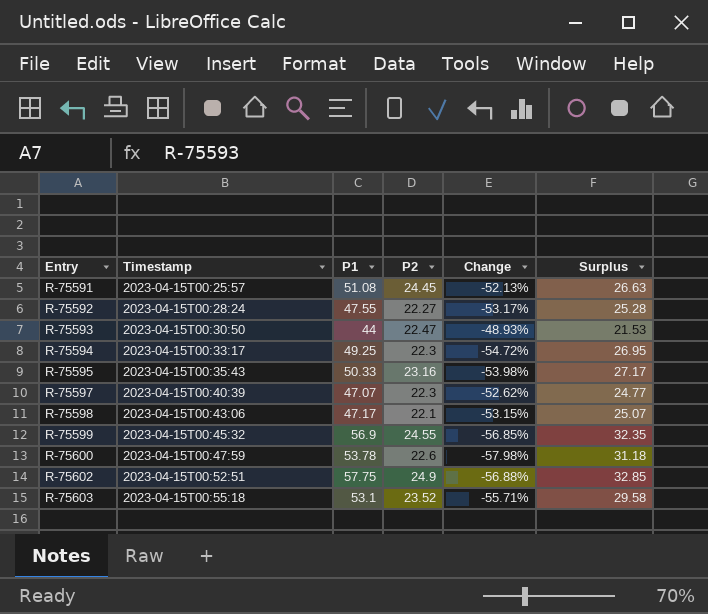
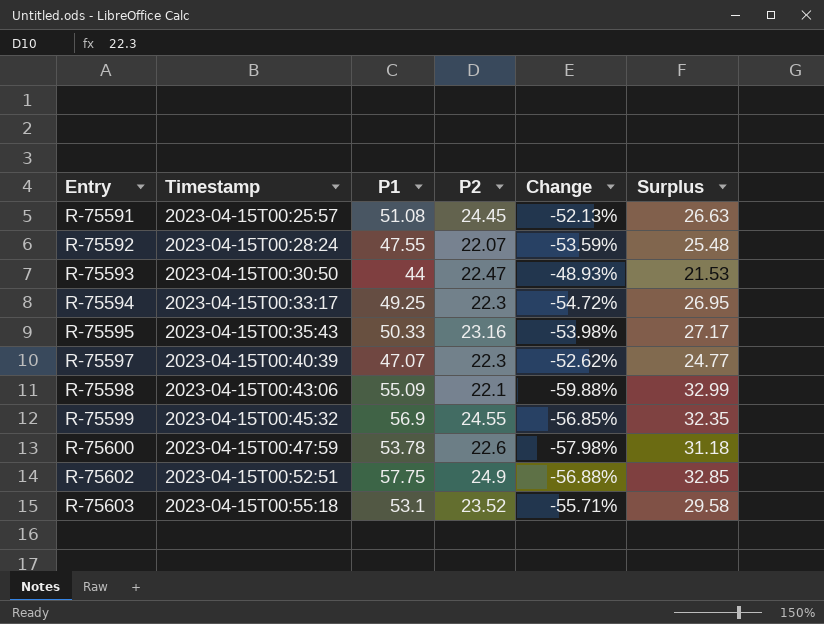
R-75592 | P2: 22.27 -> 22.07
R-75592 | Change: -53.17% -> -53.59%
R-75592 | Surplus: 25.28 -> 25.48
R-75598 | P1: 47.17 -> 55.09
R-75598 | Change: -53.15% -> -59.88%
R-75598 | Surplus: 25.07 -> 32.99

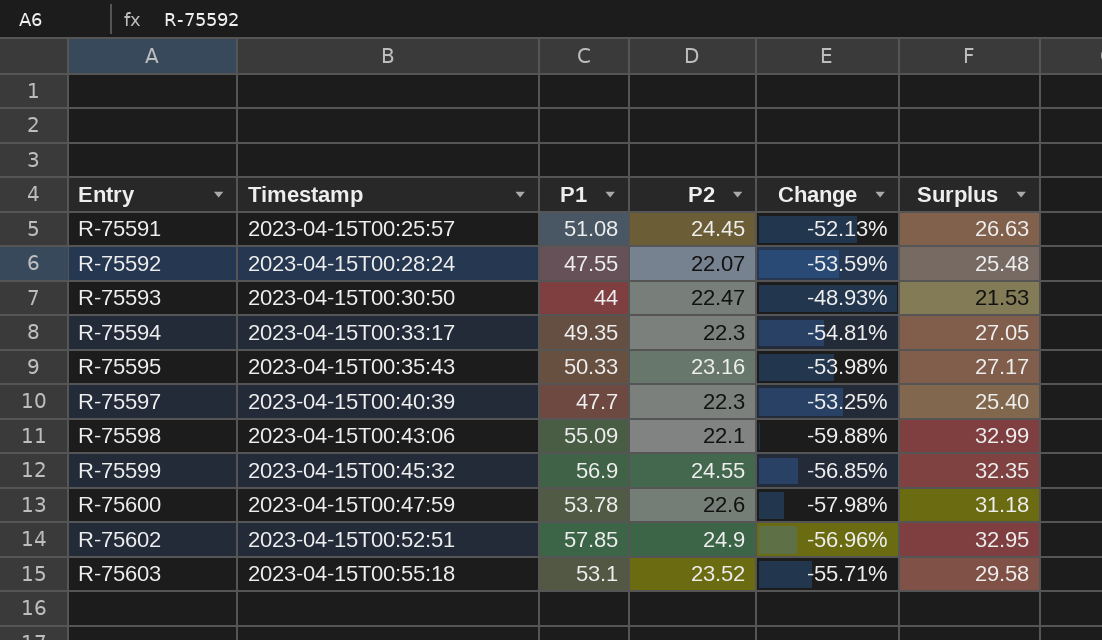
R-75594 | P1: 49.25 -> 49.35
R-75594 | Change: -54.72% -> -54.81%
R-75594 | Surplus: 26.95 -> 27.05
R-75597 | P1: 47.07 -> 47.7
R-75597 | Change: -52.62% -> -53.25%
R-75597 | Surplus: 24.77 -> 25.40
R-75602 | P1: 57.75 -> 57.85
R-75602 | Change: -56.88% -> -56.96%
R-75602 | Surplus: 32.85 -> 32.95

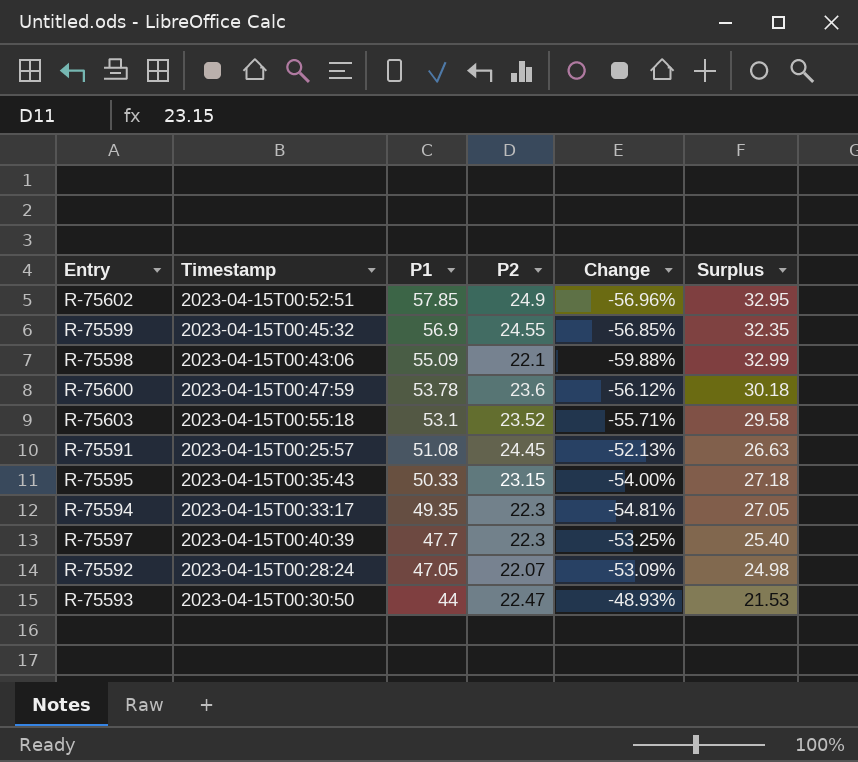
row order: Entry ascending -> P1 descending
R-75600 | P2: 22.6 -> 23.6
R-75600 | Change: -57.98% -> -56.12%
R-75600 | Surplus: 31.18 -> 30.18
R-75595 | P2: 23.16 -> 23.15
R-75595 | Change: -53.98% -> -54.00%
R-75595 | Surplus: 27.17 -> 27.18
R-75592 | P1: 47.55 -> 47.05
R-75592 | Change: -53.59% -> -53.09%
R-75592 | Surplus: 25.48 -> 24.98

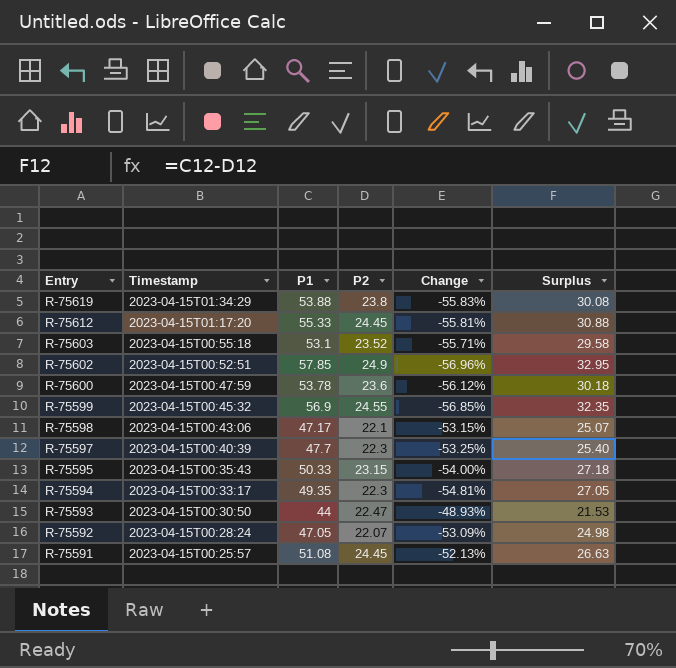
row order: P1 descending -> Entry descending
row R-75619: none -> 2023-04-15T01:34:29 | 53.88 | 23.8 | -55.83% | 30.08
row R-75612: none -> 2023-04-15T01:17:20 | 55.33 | 24.45 | -55.81% | 30.88
R-75598 | P1: 55.09 -> 47.17
R-75598 | Change: -59.88% -> -53.15%
R-75598 | Surplus: 32.99 -> 25.07

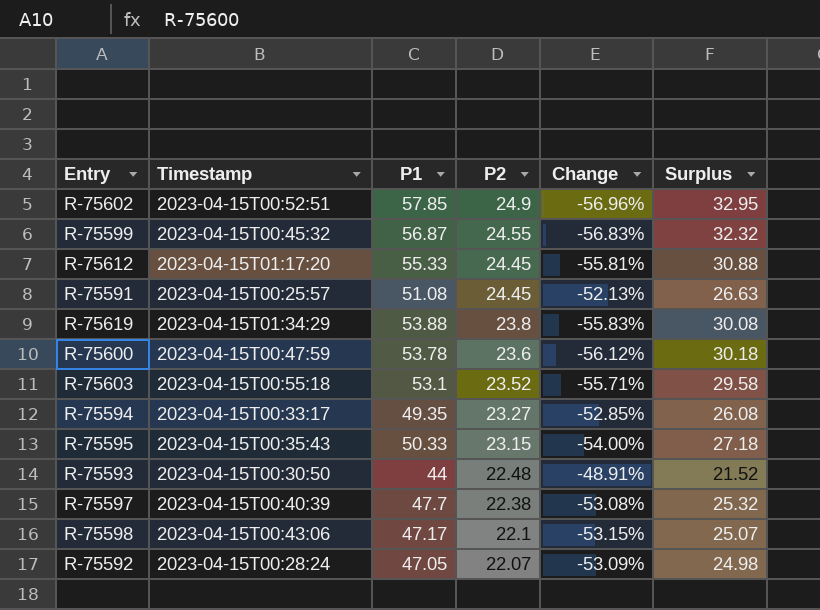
row order: Entry descending -> P2 descending
R-75599 | P1: 56.9 -> 56.87
R-75599 | Change: -56.85% -> -56.83%
R-75599 | Surplus: 32.35 -> 32.32
R-75594 | P2: 22.3 -> 23.27
R-75594 | Change: -54.81% -> -52.85%
R-75594 | Surplus: 27.05 -> 26.08
R-75593 | P2: 22.47 -> 22.48
R-75593 | Change: -48.93% -> -48.91%
R-75593 | Surplus: 21.53 -> 21.52
R-75597 | P2: 22.3 -> 22.38
R-75597 | Change: -53.25% -> -53.08%
R-75597 | Surplus: 25.40 -> 25.32

